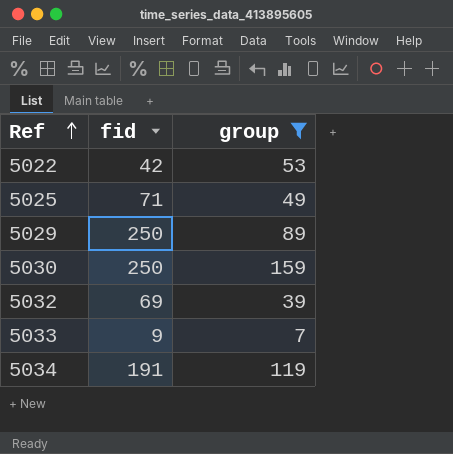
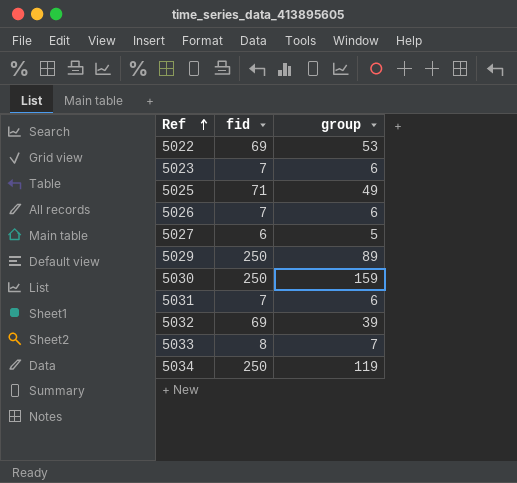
filter: group >= 7 -> none
5022 | fid: 42 -> 69
5033 | fid: 9 -> 8
5034 | fid: 191 -> 250

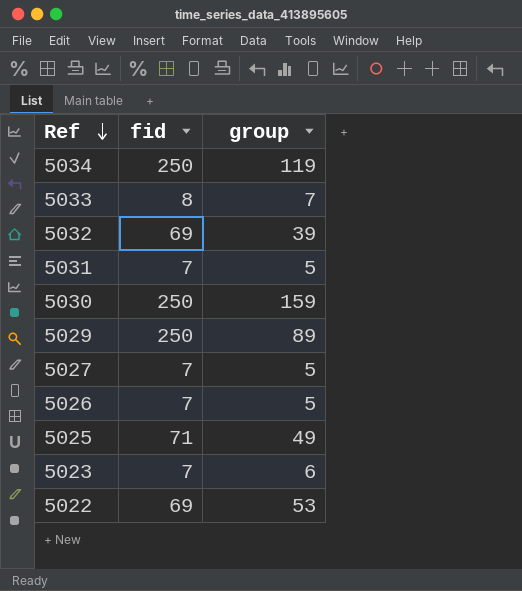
row order: Ref ascending -> Ref descending
5031 | group: 6 -> 5
5027 | fid: 6 -> 7
5026 | group: 6 -> 5

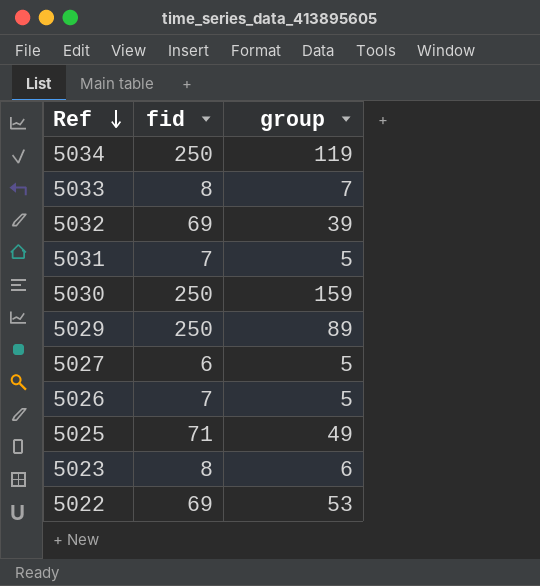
5027 | fid: 7 -> 6
5023 | fid: 7 -> 8

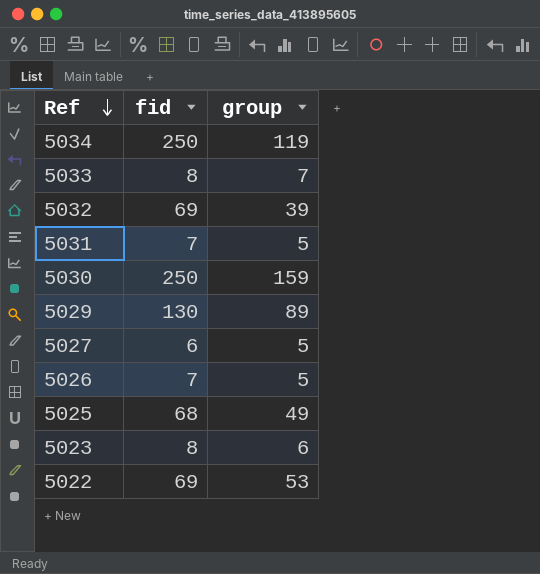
5029 | fid: 250 -> 130
5025 | fid: 71 -> 68

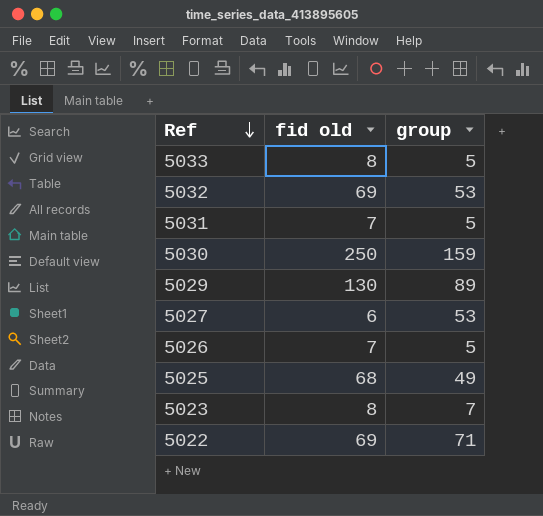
column name: fid -> fid old
row 5034: 250 | 119 -> none
5033 | group: 7 -> 5
5032 | group: 39 -> 53
5027 | group: 5 -> 53
5023 | group: 6 -> 7
5022 | group: 53 -> 71

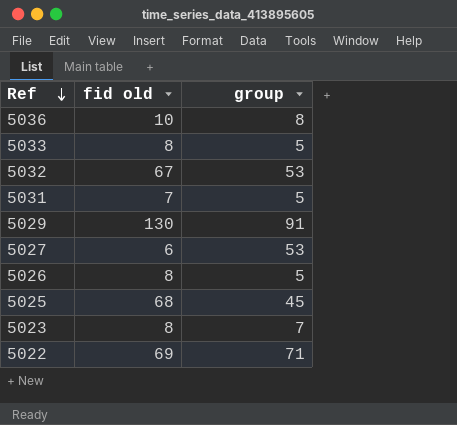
row 5030: 250 | 159 -> none
row 5036: none -> 10 | 8
5032 | fid old: 69 -> 67
5029 | group: 89 -> 91
5026 | fid old: 7 -> 8
5025 | group: 49 -> 45

